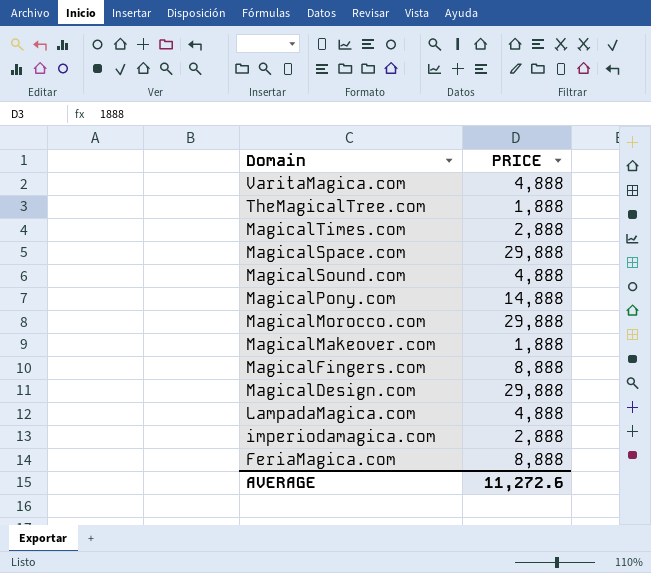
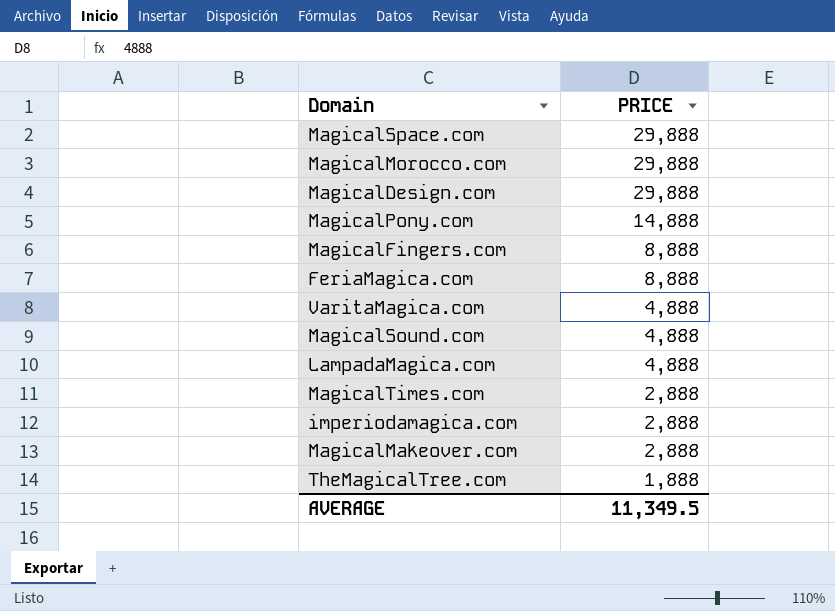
row order: Domain descending -> PRICE descending
MagicalMakeover.com | PRICE: 1,888 -> 2,888
AVERAGE | PRICE: 11,272.6 -> 11,349.5

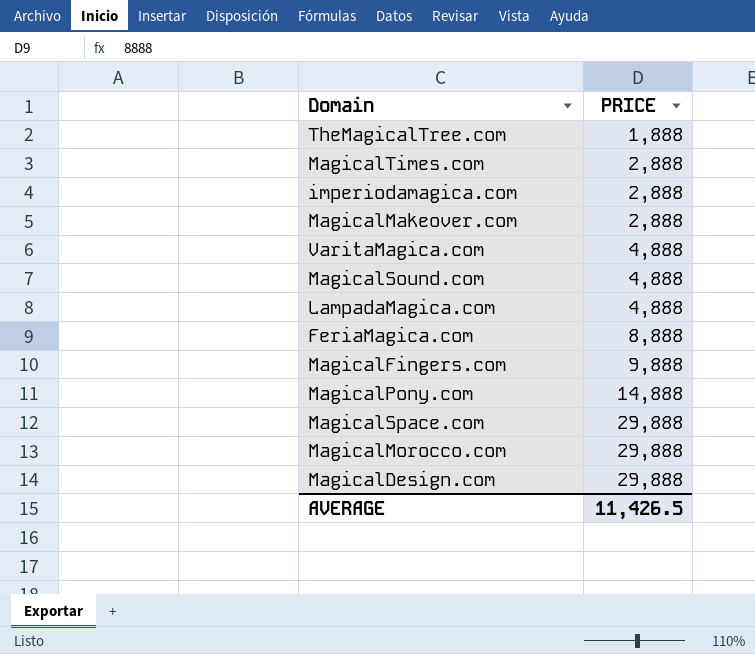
row order: PRICE descending -> PRICE ascending
MagicalFingers.com | PRICE: 8,888 -> 9,888
AVERAGE | PRICE: 11,349.5 -> 11,426.5

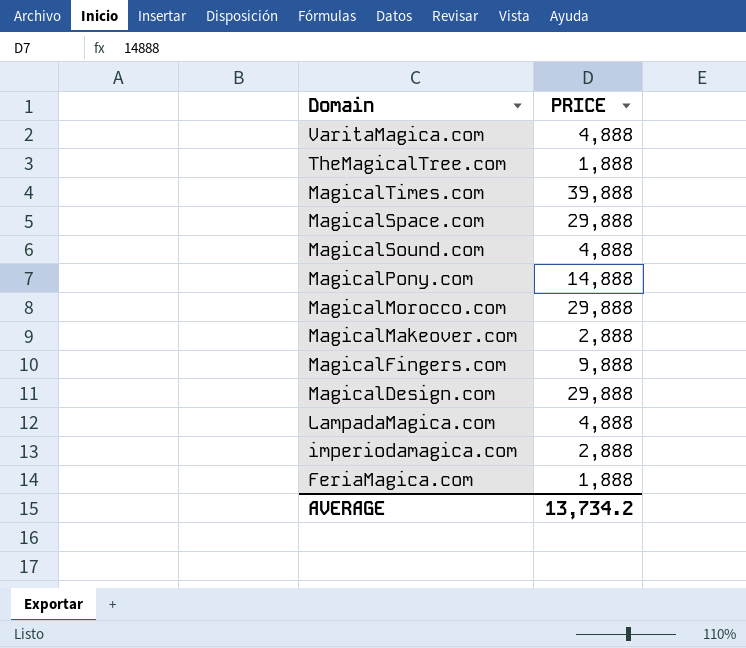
row order: PRICE ascending -> Domain descending
MagicalTimes.com | PRICE: 2,888 -> 39,888
FeriaMagica.com | PRICE: 8,888 -> 1,888
AVERAGE | PRICE: 11,426.5 -> 13,734.2

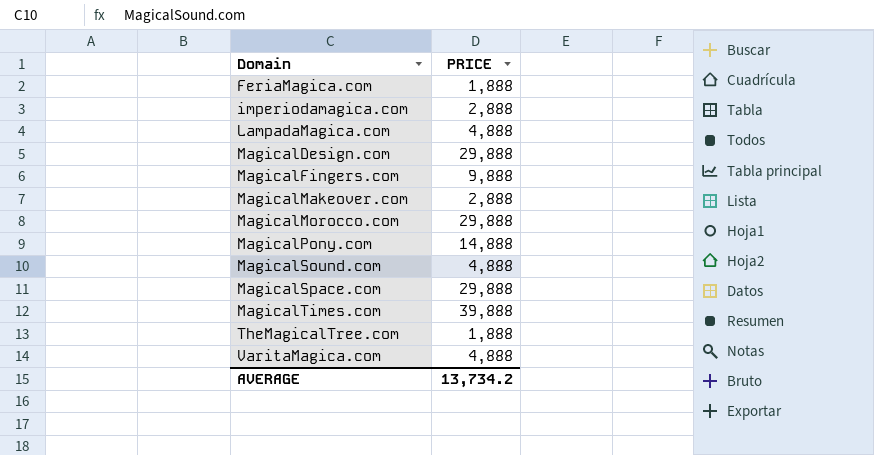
row order: Domain descending -> Domain ascending

